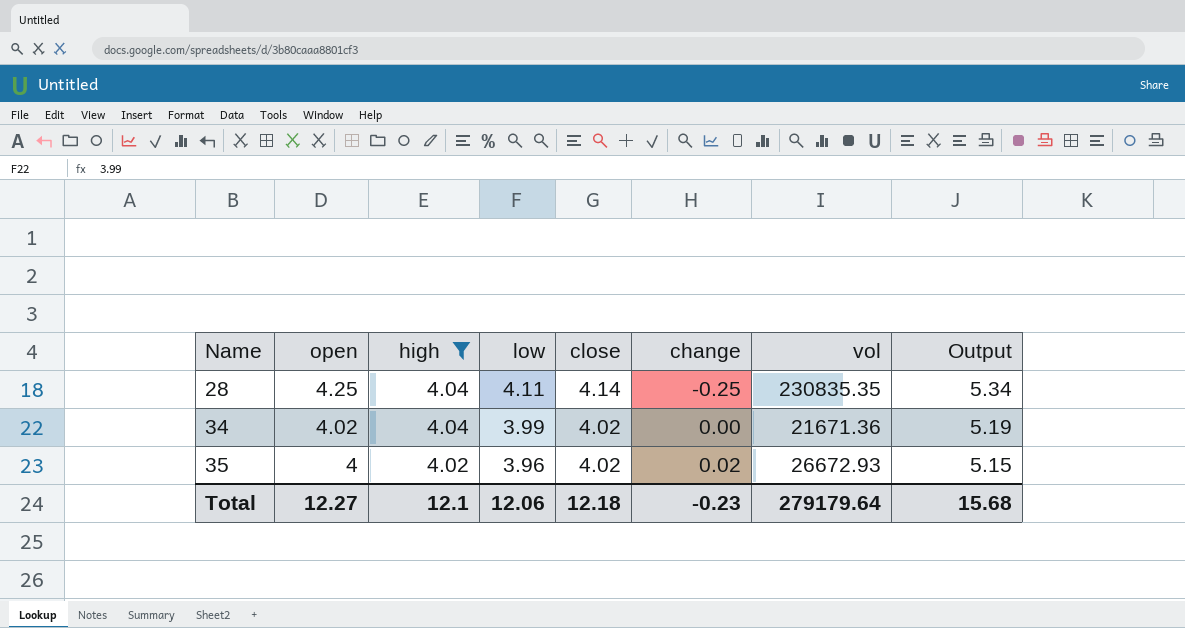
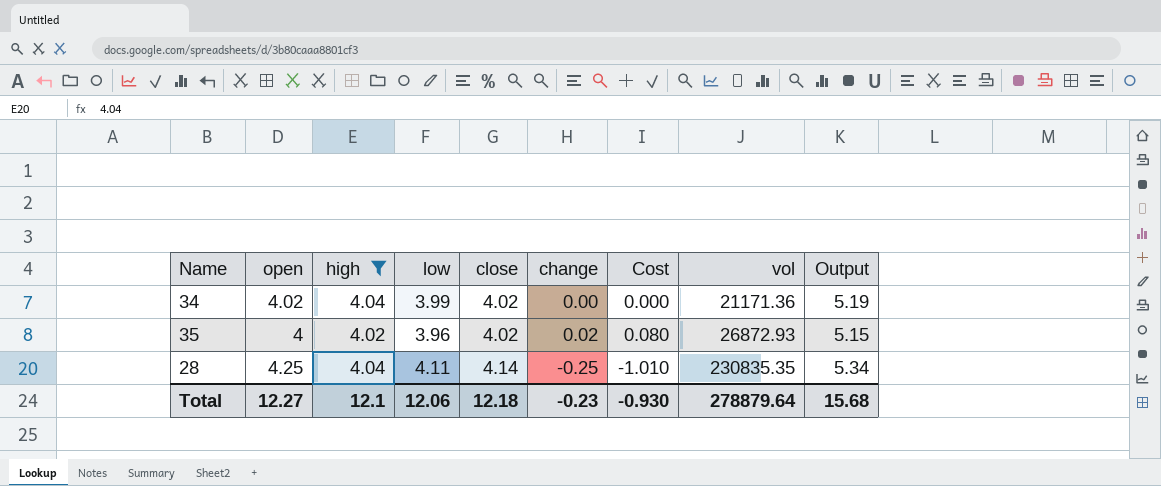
row order: Name ascending -> close ascending
column Cost | formula: none -> [high] * [change]
34 | vol: 21671.36 -> 21171.36
35 | vol: 26672.93 -> 26872.93
Total | vol: 279179.64 -> 278879.64

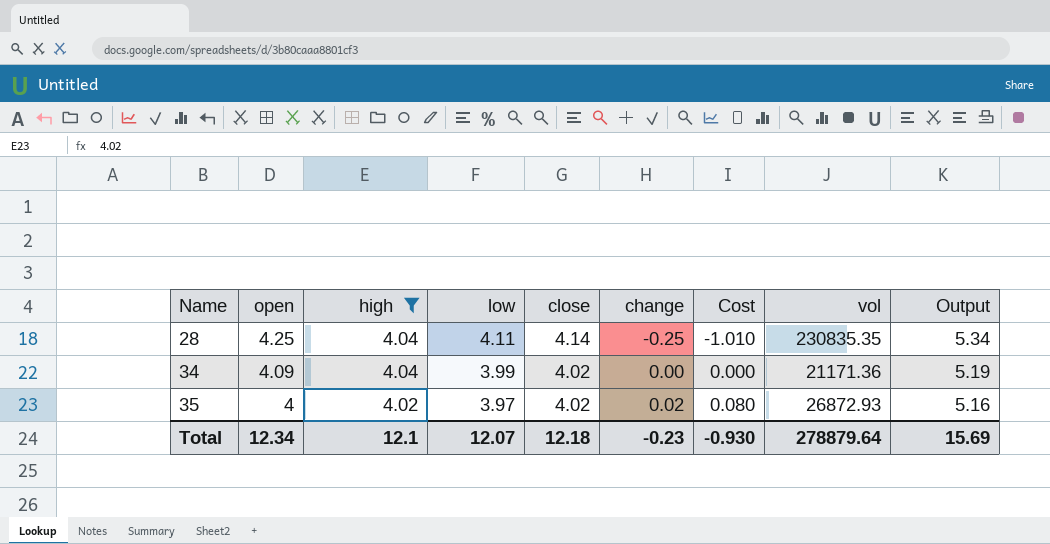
row order: close ascending -> Name ascending
34 | open: 4.02 -> 4.09
35 | low: 3.96 -> 3.97
35 | Output: 5.15 -> 5.16
Total | open: 12.27 -> 12.34
Total | low: 12.06 -> 12.07
Total | Output: 15.68 -> 15.69

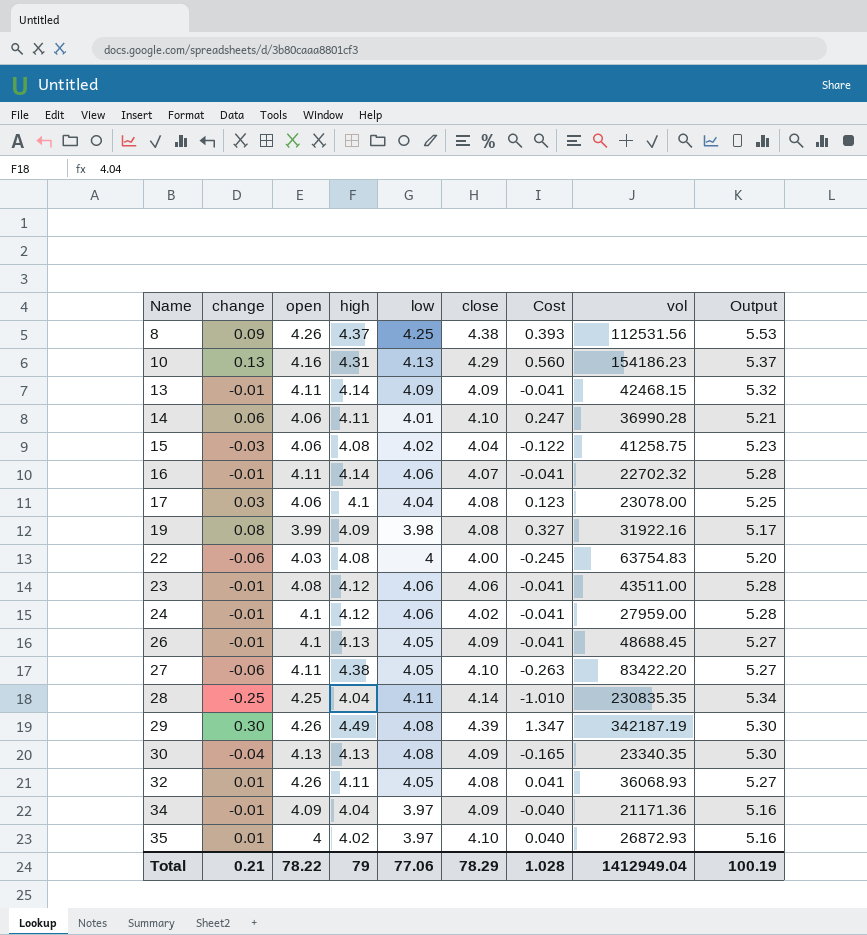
filter: high <= 4.04 -> none
column change | position: 6 -> 2
34 | change: 0.00 -> -0.01
34 | low: 3.99 -> 3.97
34 | close: 4.02 -> 4.09
34 | Cost: 0.000 -> -0.040
34 | Output: 5.19 -> 5.16
35 | change: 0.02 -> 0.01
35 | close: 4.02 -> 4.10
35 | Cost: 0.080 -> 0.040
Total | change: -0.23 -> 0.21
Total | open: 12.34 -> 78.22
Total | high: 12.1 -> 79
Total | low: 12.07 -> 77.06
Total | close: 12.18 -> 78.29
Total | Cost: -0.930 -> 1.028
Total | vol: 278879.64 -> 1412949.04
Total | Output: 15.69 -> 100.19

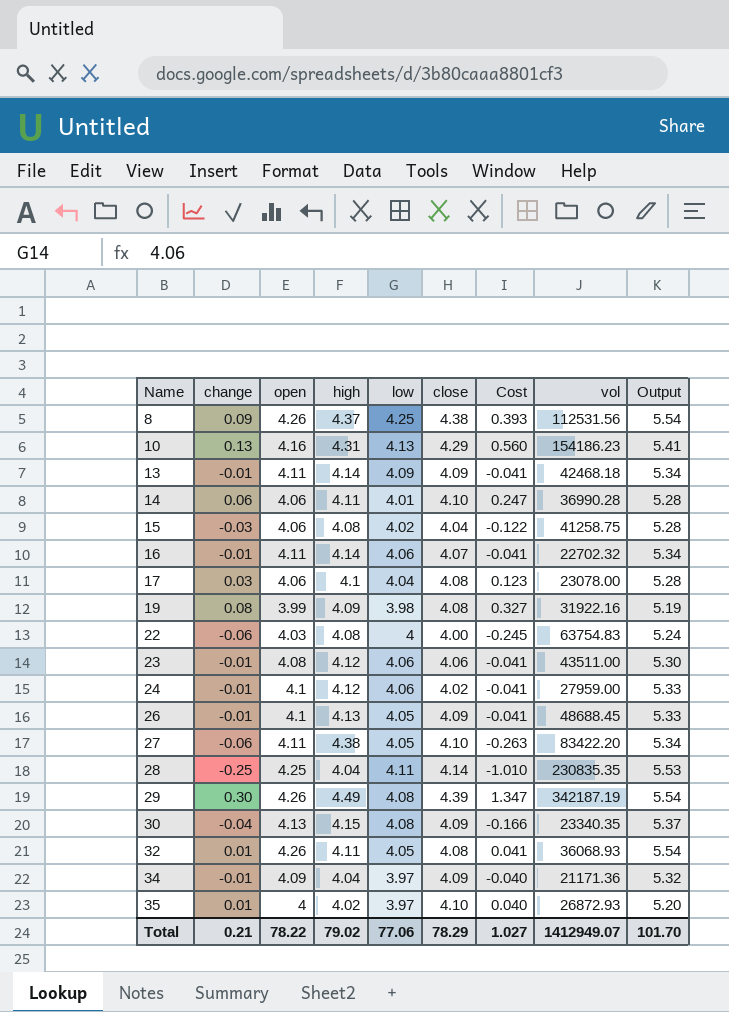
column Output | formula: [low] * 1.3 -> [open] * 1.3
13 | vol: 42468.15 -> 42468.18
30 | high: 4.13 -> 4.15
30 | Cost: -0.165 -> -0.166
Total | high: 79 -> 79.02
Total | Cost: 1.028 -> 1.027
Total | vol: 1412949.04 -> 1412949.07
Total | Output: 100.19 -> 101.70

